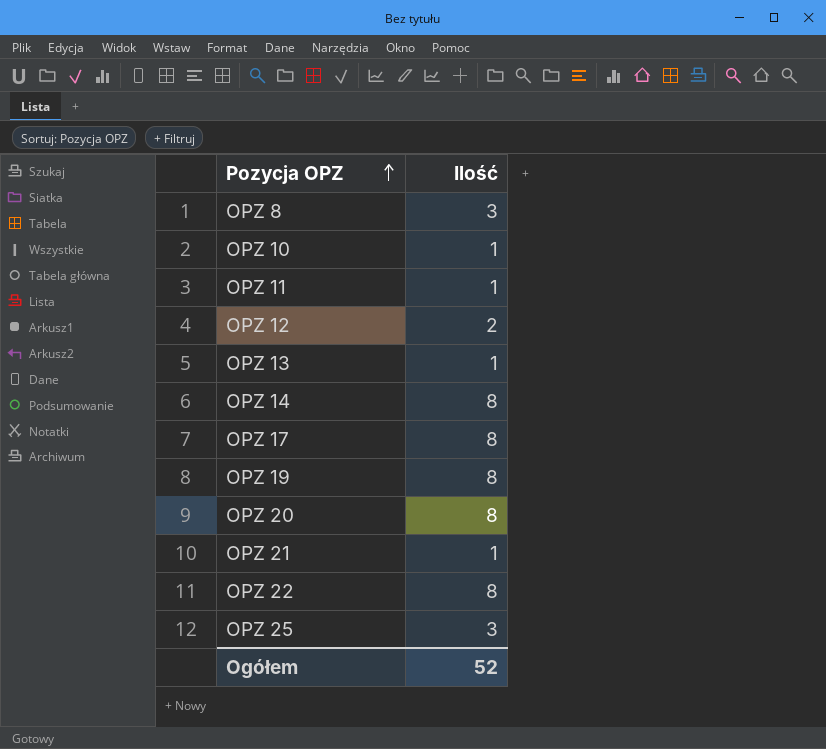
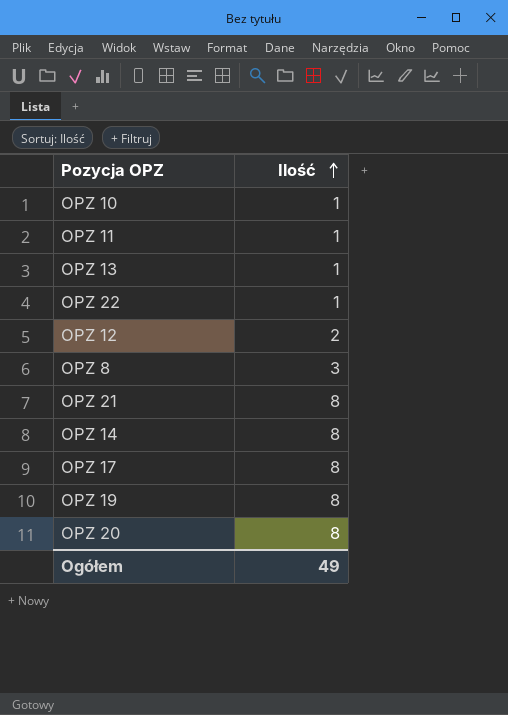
row order: Pozycja OPZ ascending -> Ilość ascending
row OPZ 25: 3 -> none
OPZ 22 | Ilość: 8 -> 1
OPZ 21 | Ilość: 1 -> 8
Ogółem | Ilość: 52 -> 49

